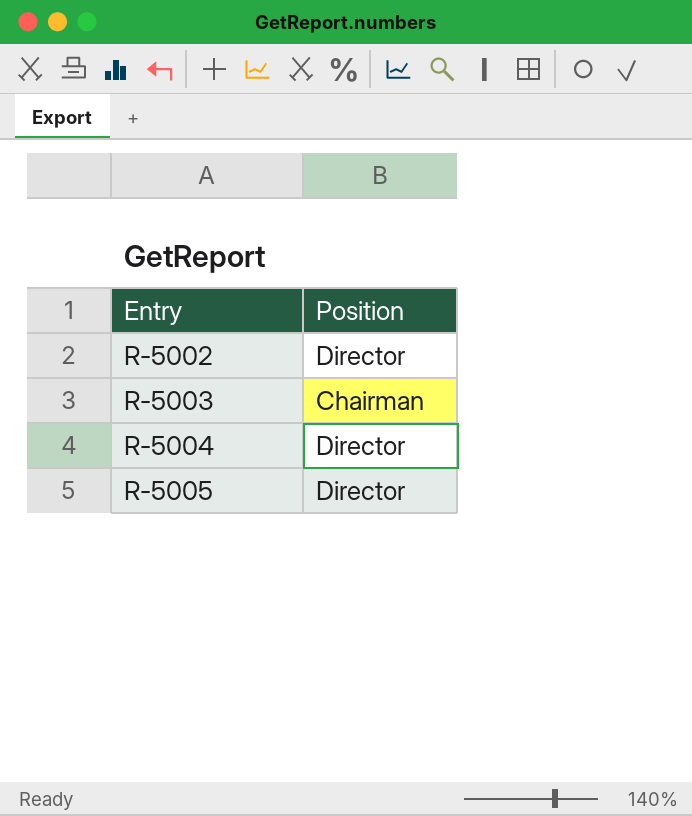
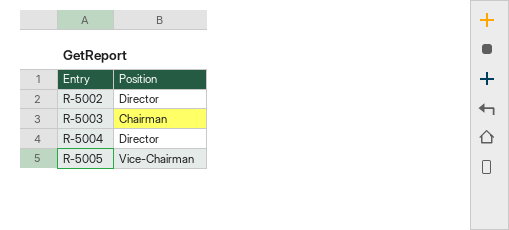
R-5005 | Position: Director -> Vice-Chairman

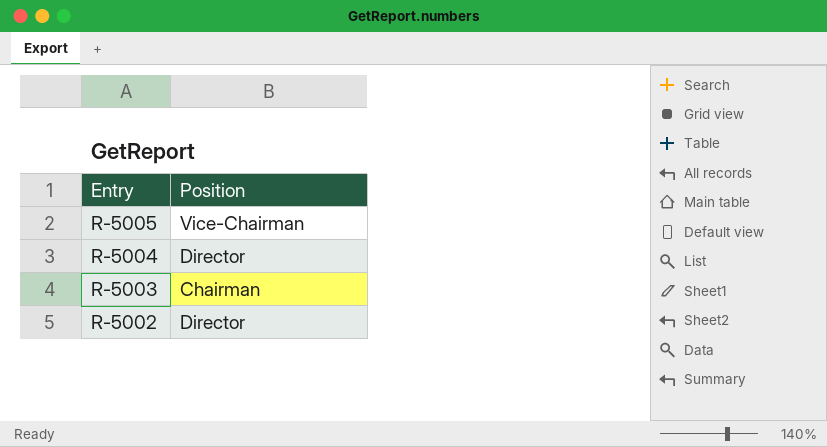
row order: Entry ascending -> Entry descending

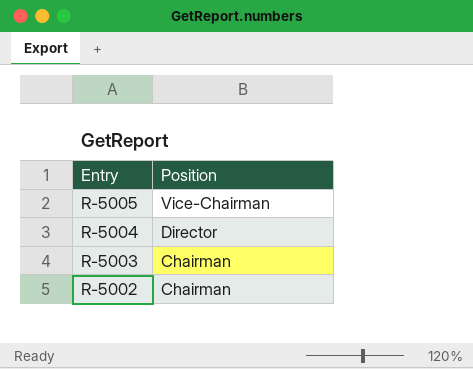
R-5002 | Position: Director -> Chairman

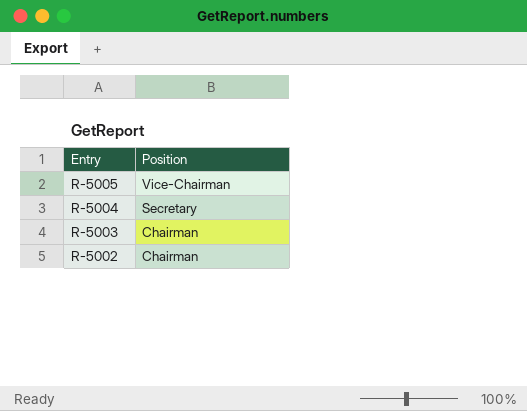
R-5004 | Position: Director -> Secretary

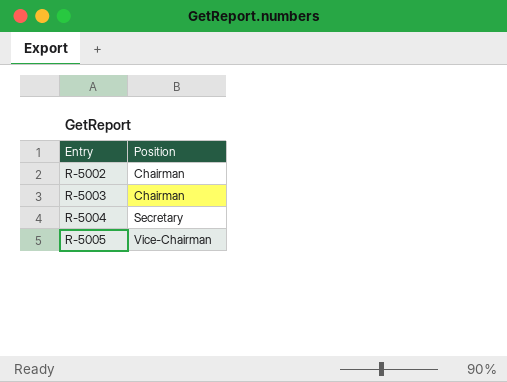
row order: Entry descending -> Entry ascending

